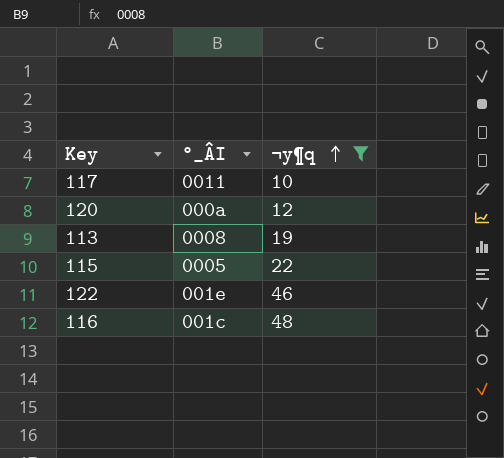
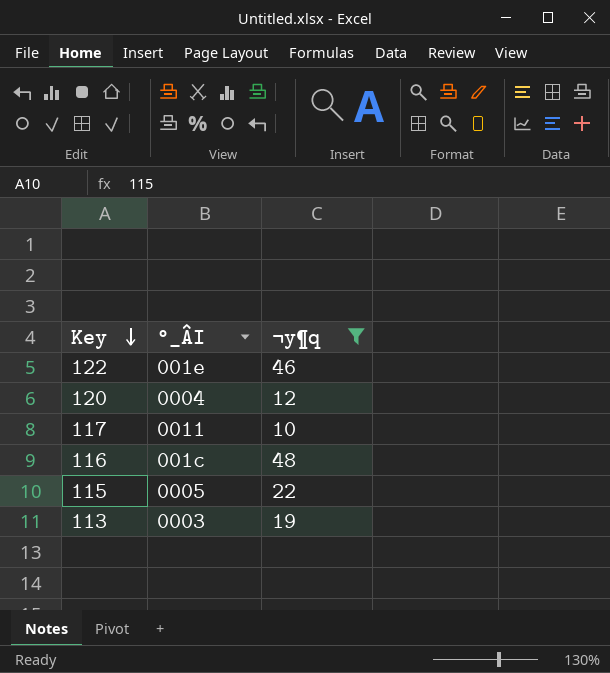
row order: ¬y¶q ascending -> Key descending
120 | °_ÂI: 000a -> 0004
113 | °_ÂI: 0008 -> 0003

